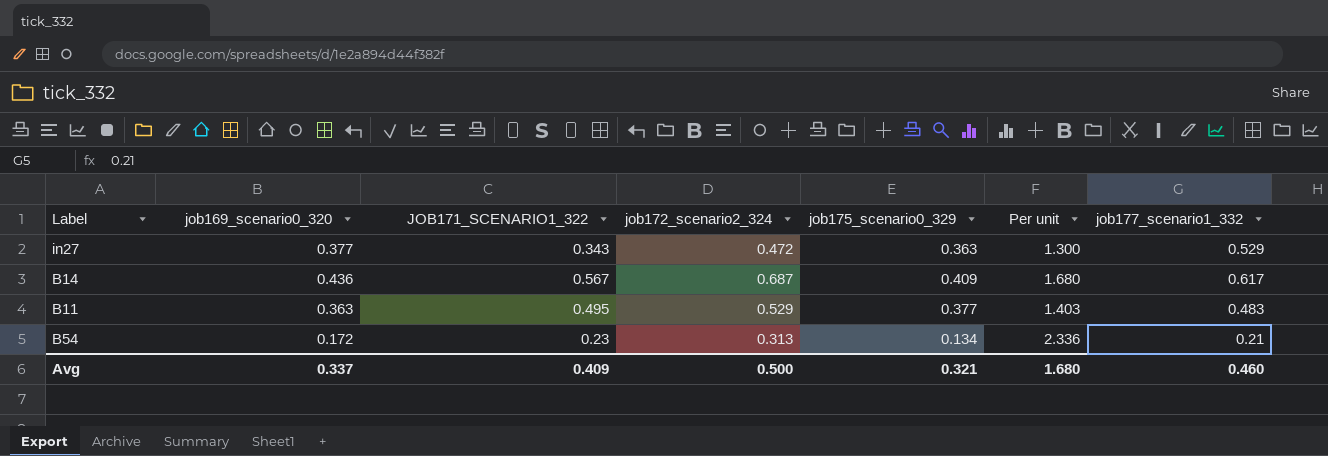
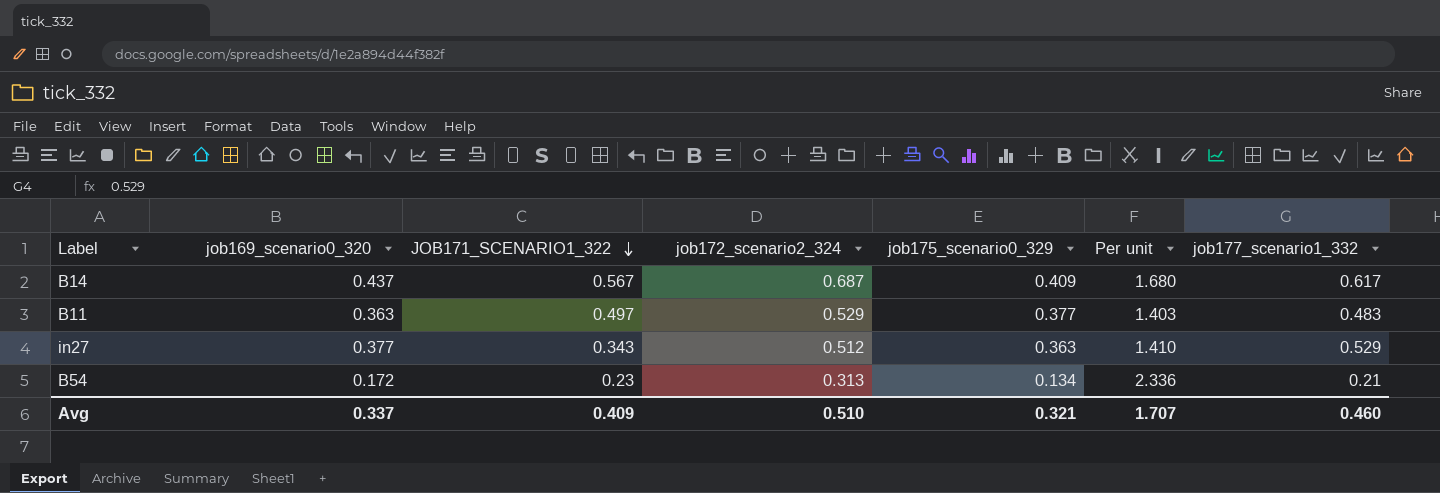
row order: none -> JOB171_SCENARIO1_322 descending
B14 | job169_scenario0_320: 0.436 -> 0.437
B11 | JOB171_SCENARIO1_322: 0.495 -> 0.497
in27 | job172_scenario2_324: 0.472 -> 0.512
in27 | Per unit: 1.300 -> 1.410
Avg | job172_scenario2_324: 0.500 -> 0.510
Avg | Per unit: 1.680 -> 1.707

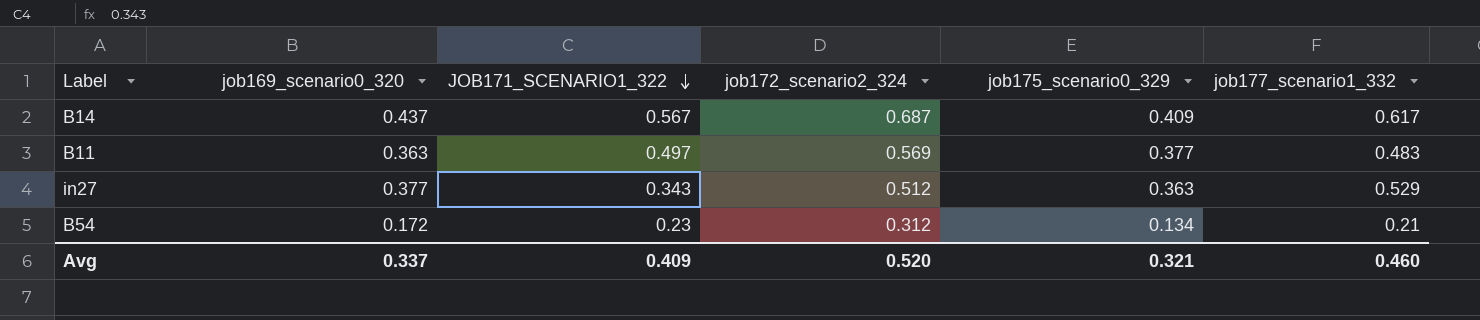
column Per unit | formula: [job172_scenario2_324] / [job175_scenario0_329] -> none
B11 | job172_scenario2_324: 0.529 -> 0.569
B54 | job172_scenario2_324: 0.313 -> 0.312
Avg | job172_scenario2_324: 0.510 -> 0.520

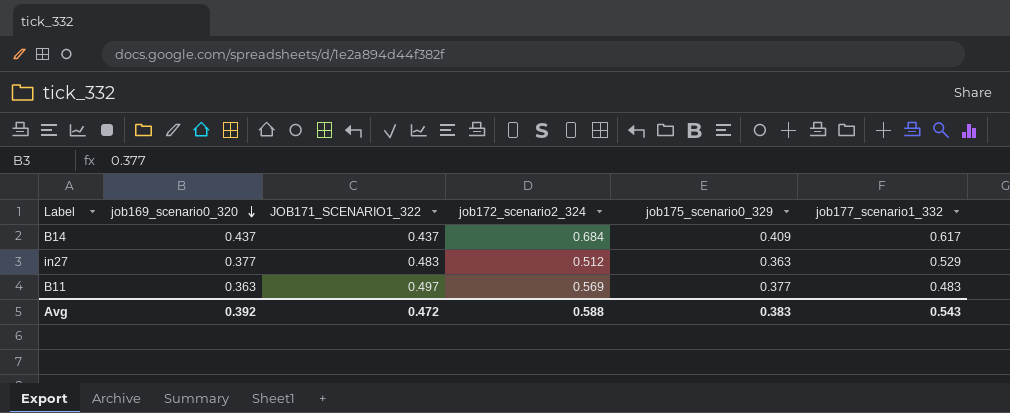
row order: JOB171_SCENARIO1_322 descending -> job169_scenario0_320 descending
row B54: 0.172 | 0.23 | 0.312 | 0.134 | 0.21 -> none
B14 | JOB171_SCENARIO1_322: 0.567 -> 0.437
B14 | job172_scenario2_324: 0.687 -> 0.684
in27 | JOB171_SCENARIO1_322: 0.343 -> 0.483
Avg | job169_scenario0_320: 0.337 -> 0.392
Avg | JOB171_SCENARIO1_322: 0.409 -> 0.472
Avg | job172_scenario2_324: 0.520 -> 0.588
Avg | job175_scenario0_329: 0.321 -> 0.383
Avg | job177_scenario1_332: 0.460 -> 0.543

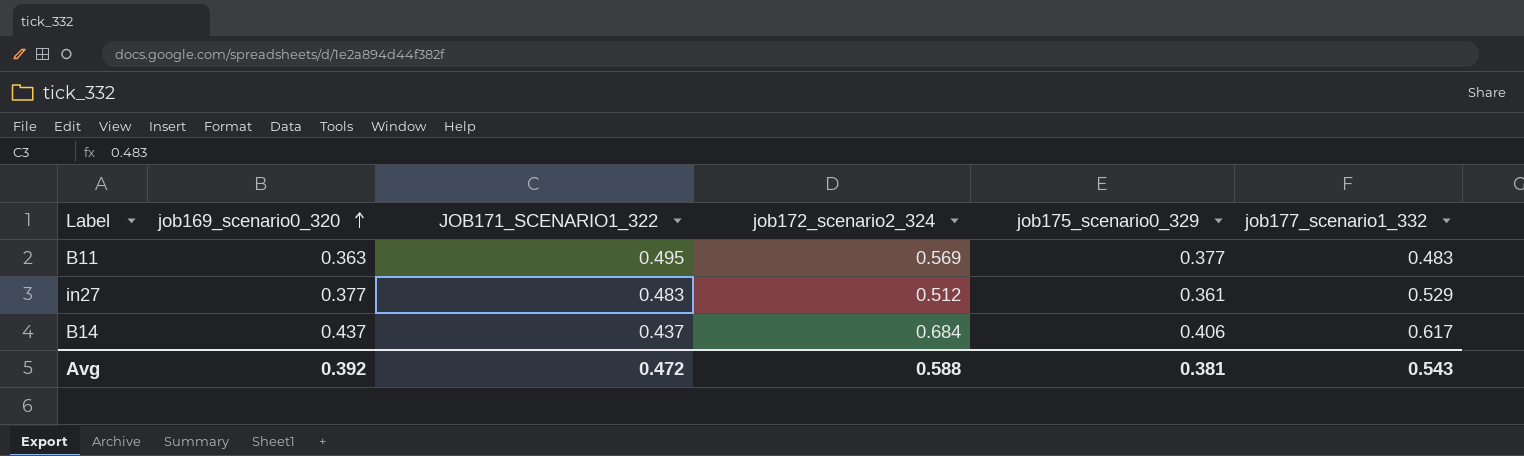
row order: job169_scenario0_320 descending -> job169_scenario0_320 ascending
B11 | JOB171_SCENARIO1_322: 0.497 -> 0.495
in27 | job175_scenario0_329: 0.363 -> 0.361
B14 | job175_scenario0_329: 0.409 -> 0.406
Avg | job175_scenario0_329: 0.383 -> 0.381

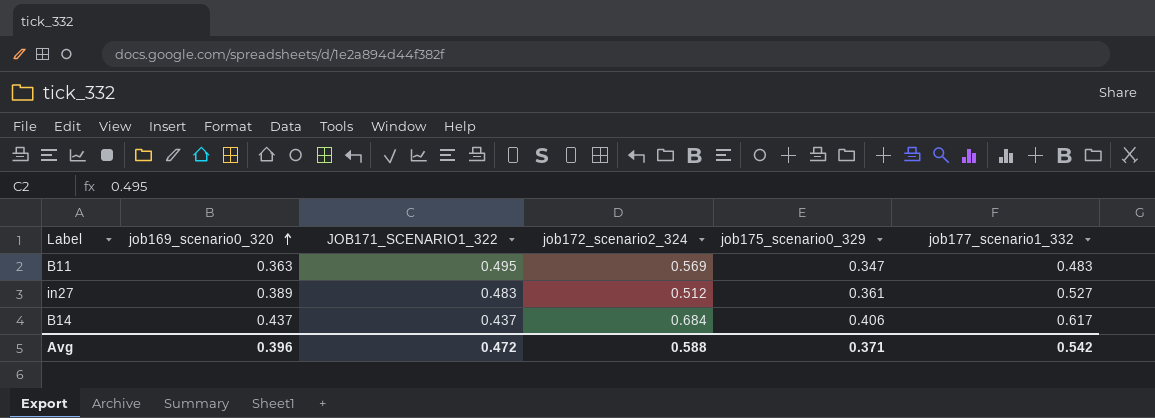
B11 | job175_scenario0_329: 0.377 -> 0.347
in27 | job169_scenario0_320: 0.377 -> 0.389
in27 | job177_scenario1_332: 0.529 -> 0.527
Avg | job169_scenario0_320: 0.392 -> 0.396
Avg | job175_scenario0_329: 0.381 -> 0.371
Avg | job177_scenario1_332: 0.543 -> 0.542

